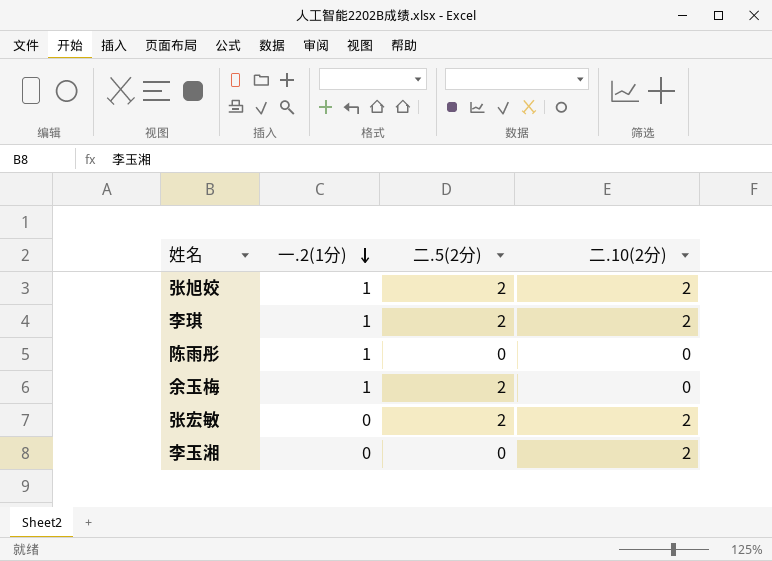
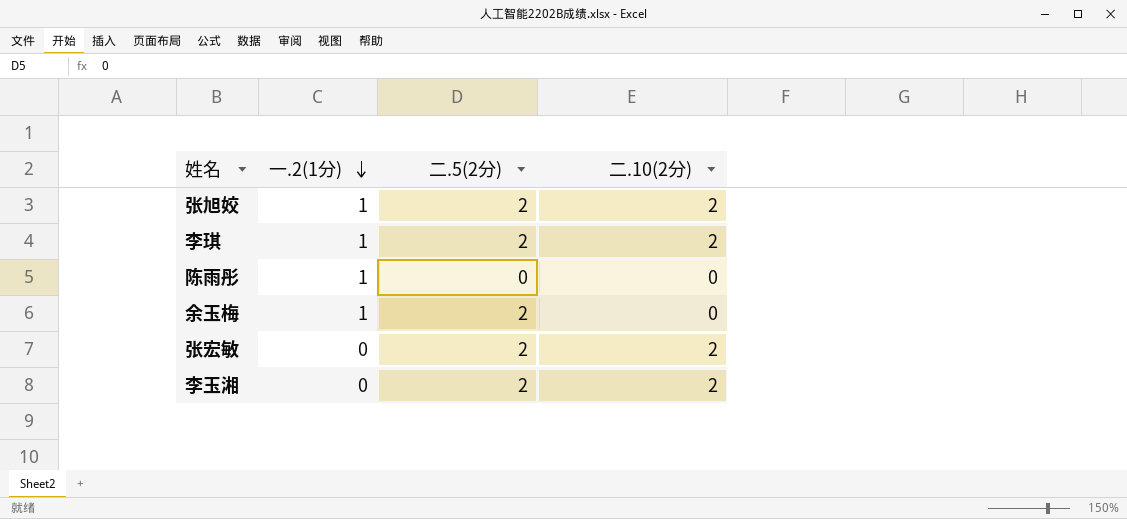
李玉湘 | 二.5(2分): 0 -> 2

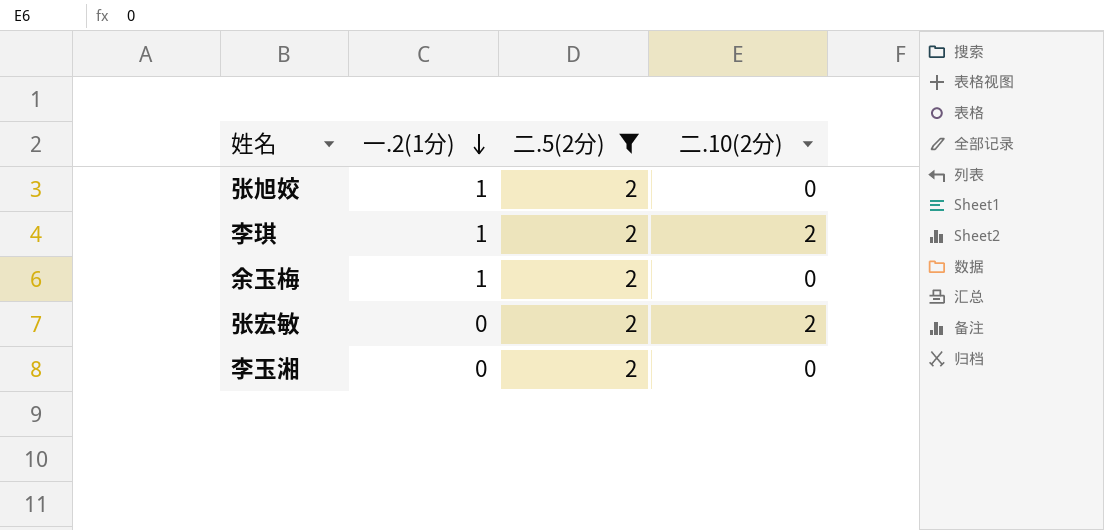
filter: none -> 二.5(2分) = 2
张旭姣 | 二.10(2分): 2 -> 0
李玉湘 | 二.10(2分): 2 -> 0

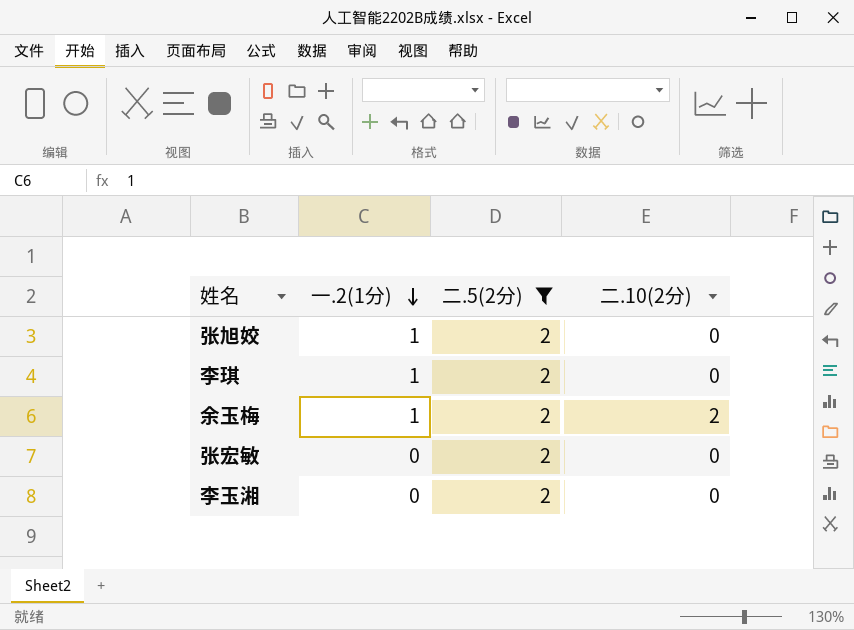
李琪 | 二.10(2分): 2 -> 0
余玉梅 | 二.10(2分): 0 -> 2
张宏敏 | 二.10(2分): 2 -> 0

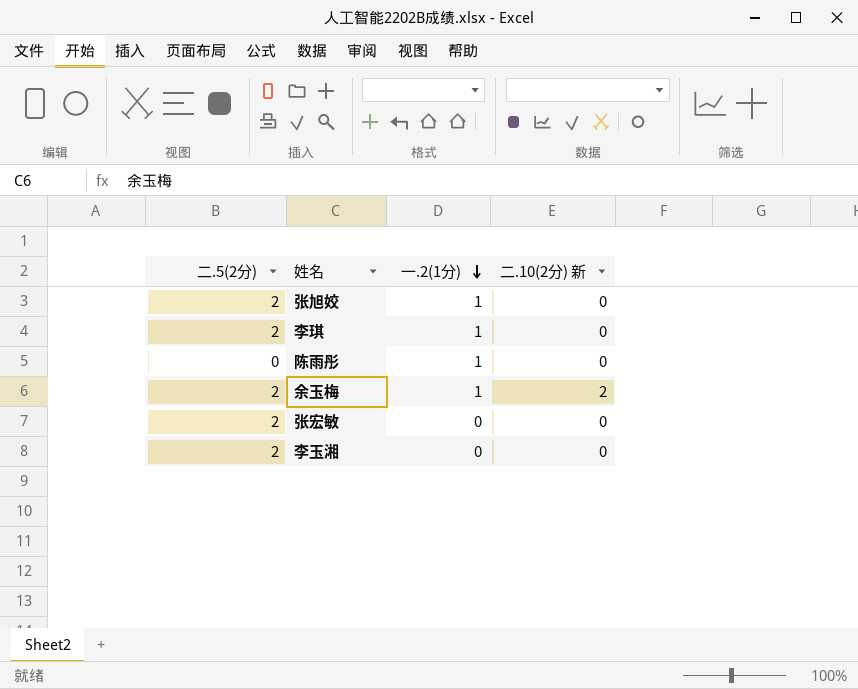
filter: 二.5(2分) = 2 -> none
column 二.5(2分) | position: 3 -> 1
column name: 二.10(2分) -> 二.10(2分) 新

